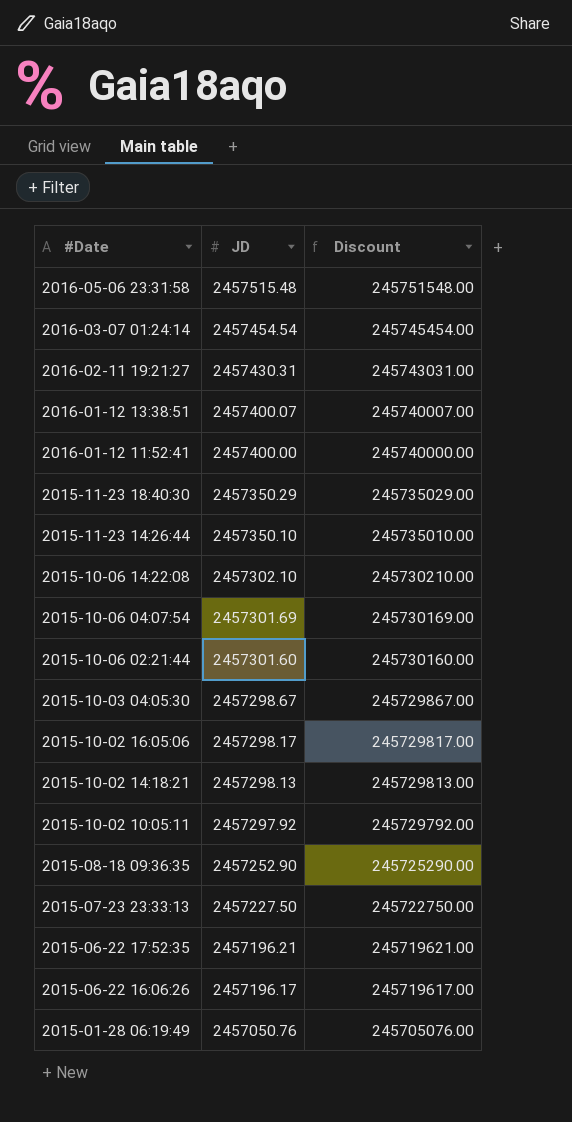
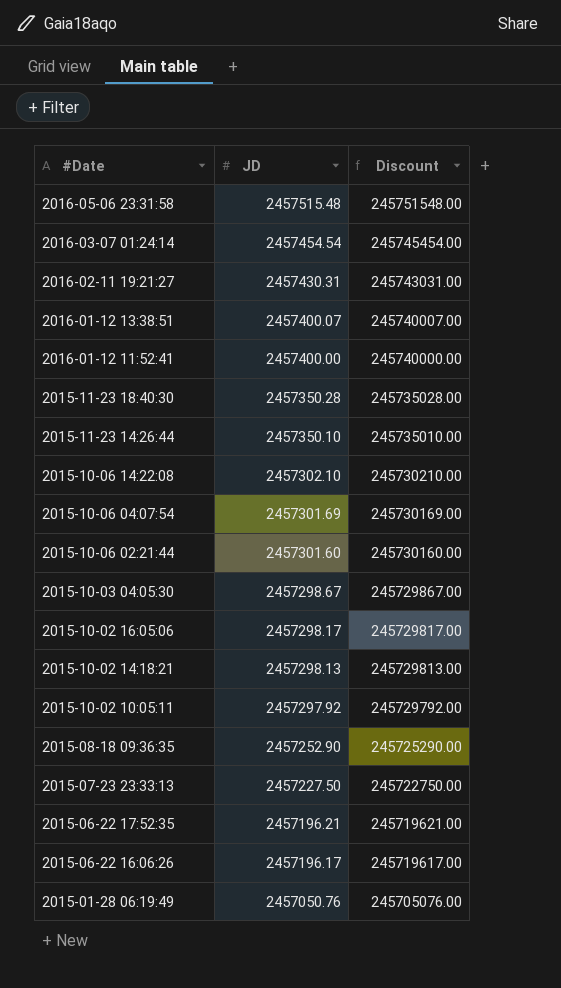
2015-11-23 18:40:30 | JD: 2457350.29 -> 2457350.28
2015-11-23 18:40:30 | Discount: 245735029.00 -> 245735028.00

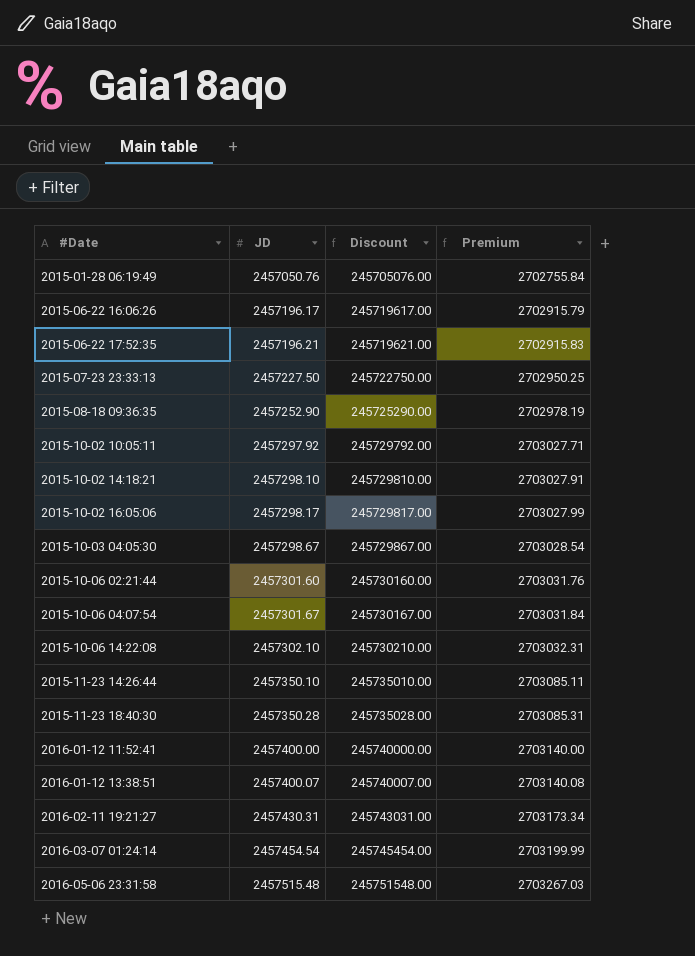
row order: #Date descending -> #Date ascending
column Premium | formula: none -> [JD] * 1.1
2015-10-02 14:18:21 | JD: 2457298.13 -> 2457298.10
2015-10-02 14:18:21 | Discount: 245729813.00 -> 245729810.00
2015-10-06 04:07:54 | JD: 2457301.69 -> 2457301.67
2015-10-06 04:07:54 | Discount: 245730169.00 -> 245730167.00

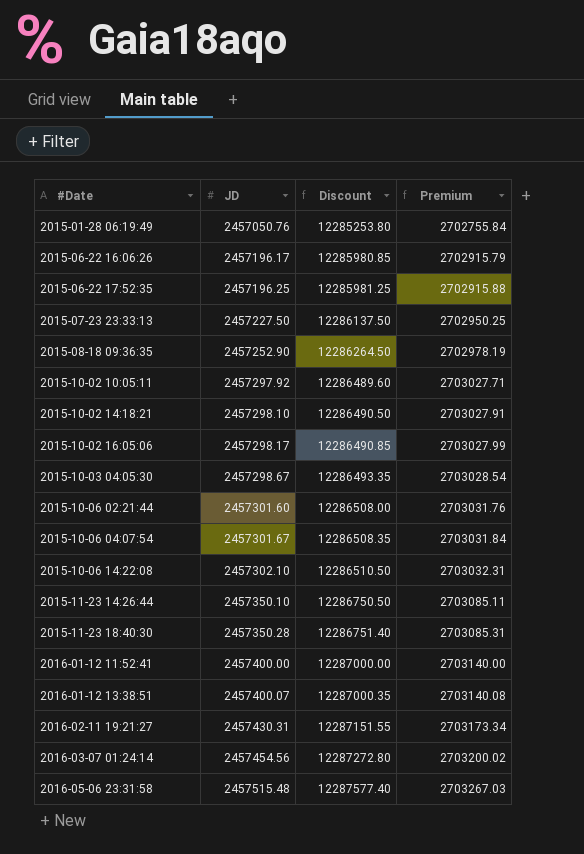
column Discount | formula: [JD] * 100 -> [JD] * 5
2015-06-22 17:52:35 | JD: 2457196.21 -> 2457196.25
2015-06-22 17:52:35 | Premium: 2702915.83 -> 2702915.88
2016-03-07 01:24:14 | JD: 2457454.54 -> 2457454.56
2016-03-07 01:24:14 | Premium: 2703199.99 -> 2703200.02

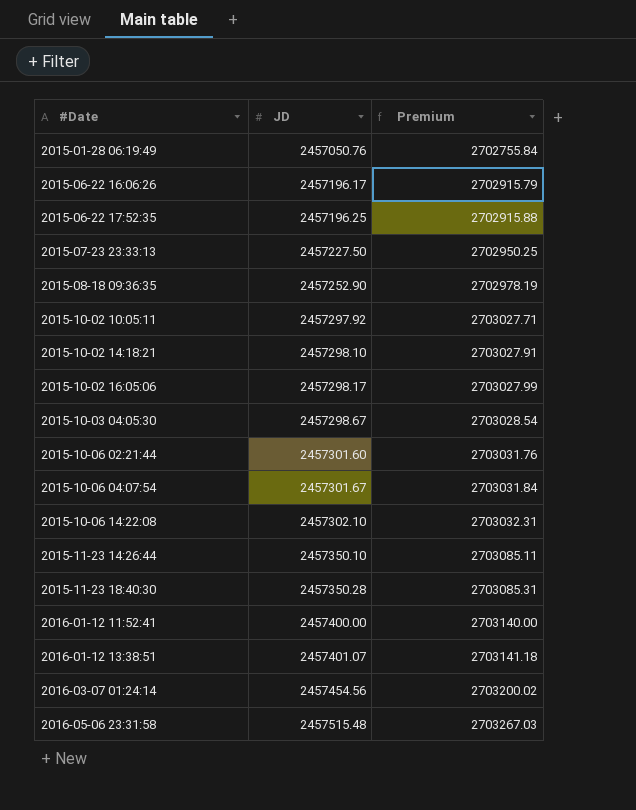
column Discount | formula: [JD] * 5 -> none
row 2016-02-11 19:21:27: 2457430.31 | 12287151.55 | 2703173.34 -> none
2016-01-12 13:38:51 | JD: 2457400.07 -> 2457401.07
2016-01-12 13:38:51 | Premium: 2703140.08 -> 2703141.18

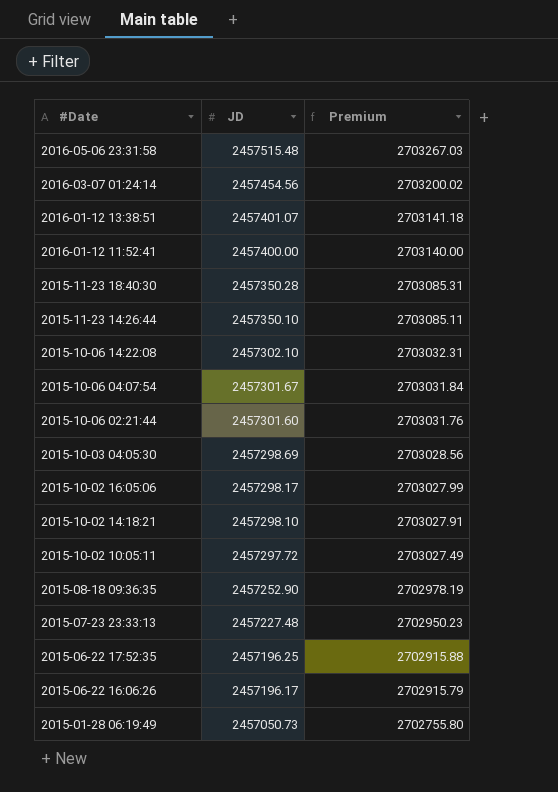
row order: #Date ascending -> #Date descending
2015-10-03 04:05:30 | JD: 2457298.67 -> 2457298.69
2015-10-03 04:05:30 | Premium: 2703028.54 -> 2703028.56
2015-10-02 10:05:11 | JD: 2457297.92 -> 2457297.72
2015-10-02 10:05:11 | Premium: 2703027.71 -> 2703027.49
2015-07-23 23:33:13 | JD: 2457227.50 -> 2457227.48
2015-07-23 23:33:13 | Premium: 2702950.25 -> 2702950.23
2015-01-28 06:19:49 | JD: 2457050.76 -> 2457050.73
2015-01-28 06:19:49 | Premium: 2702755.84 -> 2702755.80

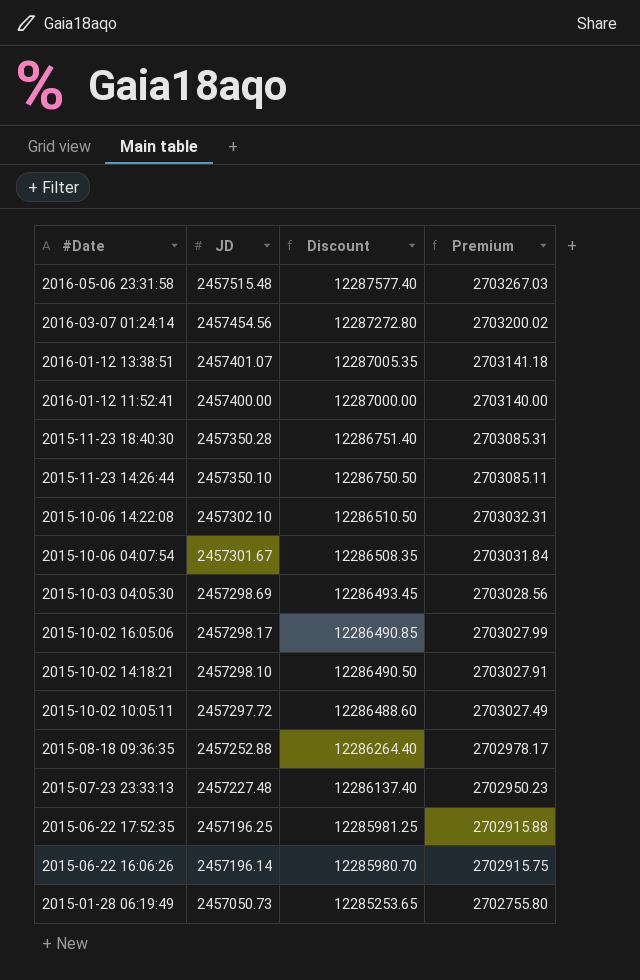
column Discount | formula: none -> [JD] * 5
row 2015-10-06 02:21:44: 2457301.60 | 2703031.76 -> none
2015-08-18 09:36:35 | JD: 2457252.90 -> 2457252.88
2015-08-18 09:36:35 | Premium: 2702978.19 -> 2702978.17
2015-06-22 16:06:26 | JD: 2457196.17 -> 2457196.14
2015-06-22 16:06:26 | Premium: 2702915.79 -> 2702915.75

